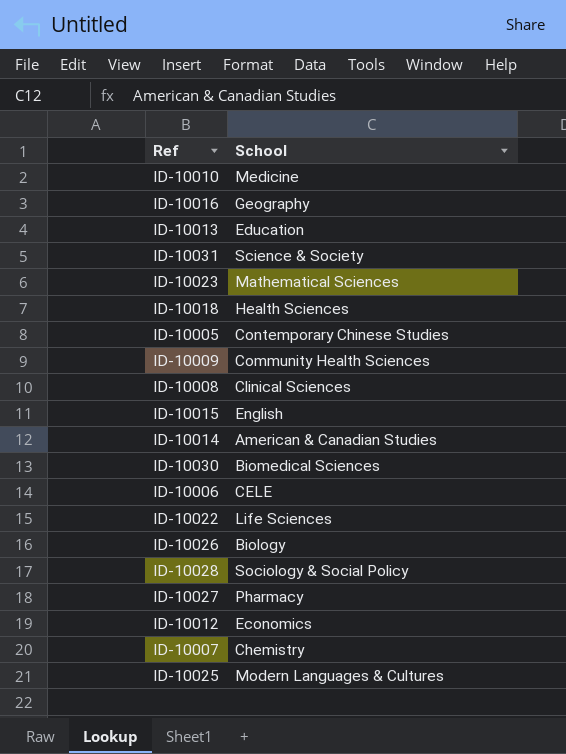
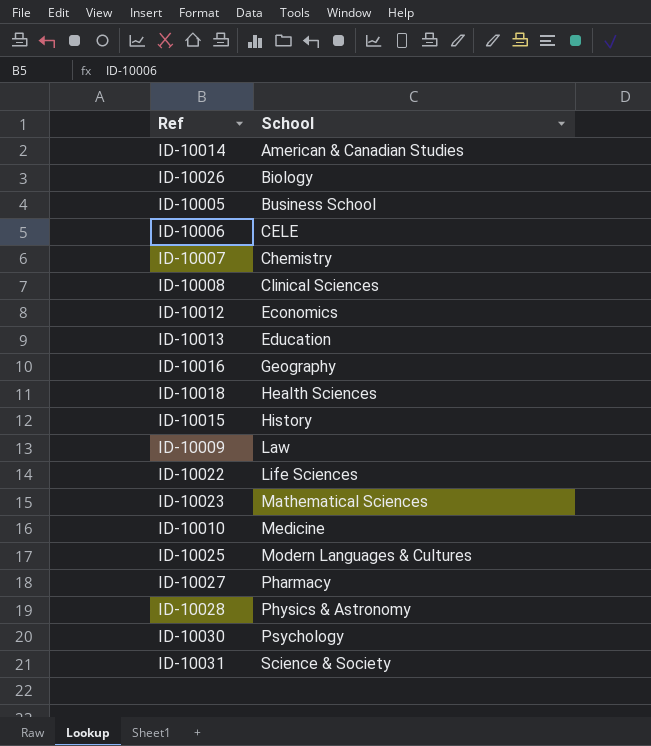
row order: none -> School ascending
ID-10005 | School: Contemporary Chinese Studies -> Business School
ID-10015 | School: English -> History
ID-10009 | School: Community Health Sciences -> Law
ID-10028 | School: Sociology & Social Policy -> Physics & Astronomy
ID-10030 | School: Biomedical Sciences -> Psychology

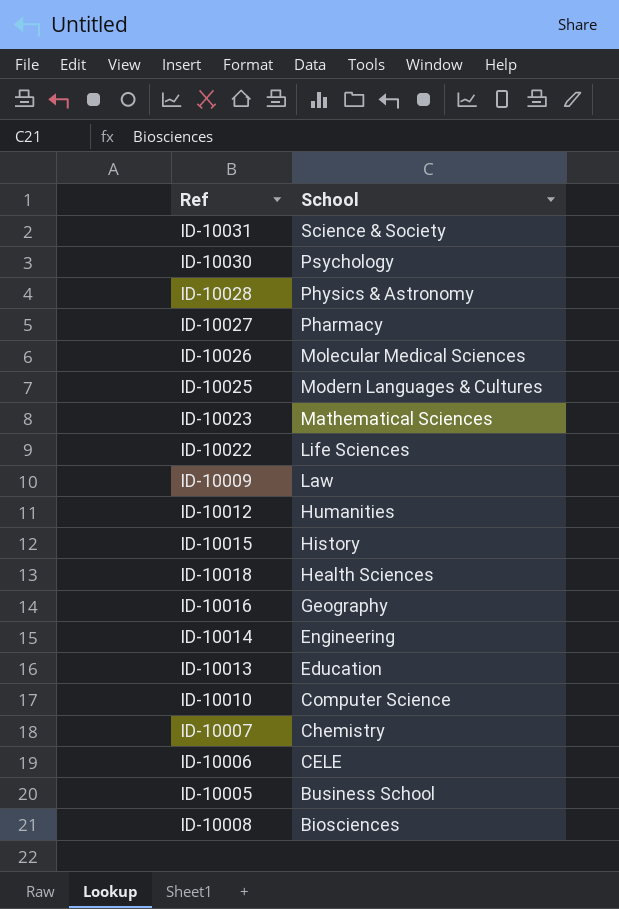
row order: School ascending -> School descending
ID-10026 | School: Biology -> Molecular Medical Sciences
ID-10012 | School: Economics -> Humanities
ID-10014 | School: American & Canadian Studies -> Engineering
ID-10010 | School: Medicine -> Computer Science
ID-10008 | School: Clinical Sciences -> Biosciences

